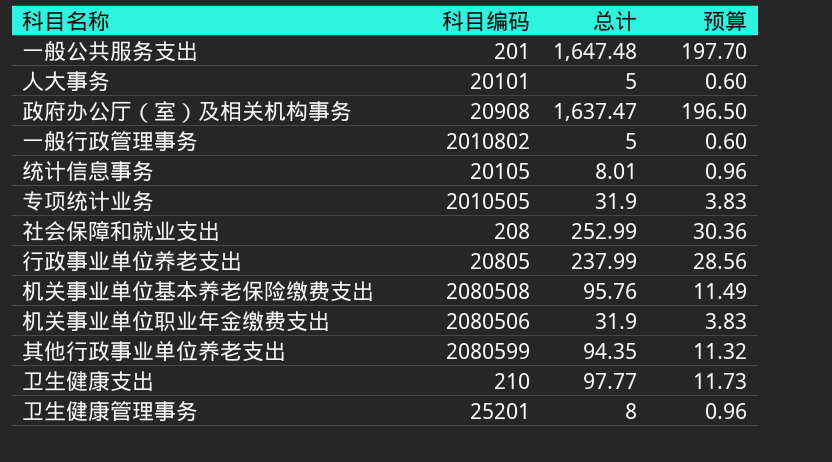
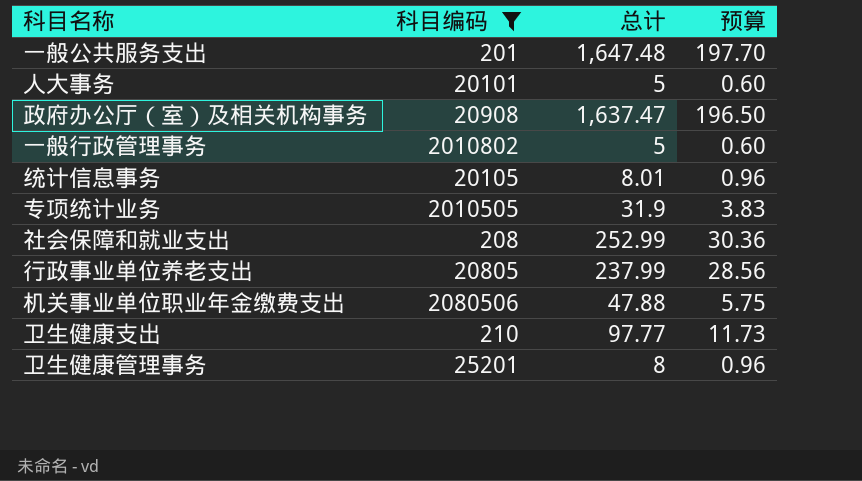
filter: none -> 科目编码 <= 2080506
机关事业单位职业年金缴费支出 | 总计: 31.9 -> 47.88
机关事业单位职业年金缴费支出 | 预算: 3.83 -> 5.75

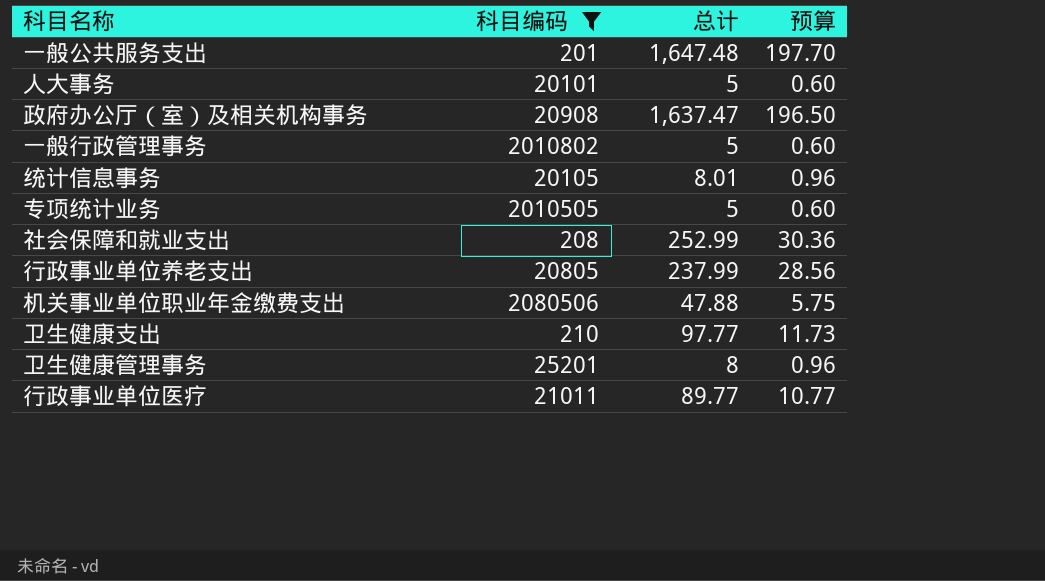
专项统计业务 | 总计: 31.9 -> 5
专项统计业务 | 预算: 3.83 -> 0.60
row 行政事业单位医疗: none -> 21011 | 89.77 | 10.77

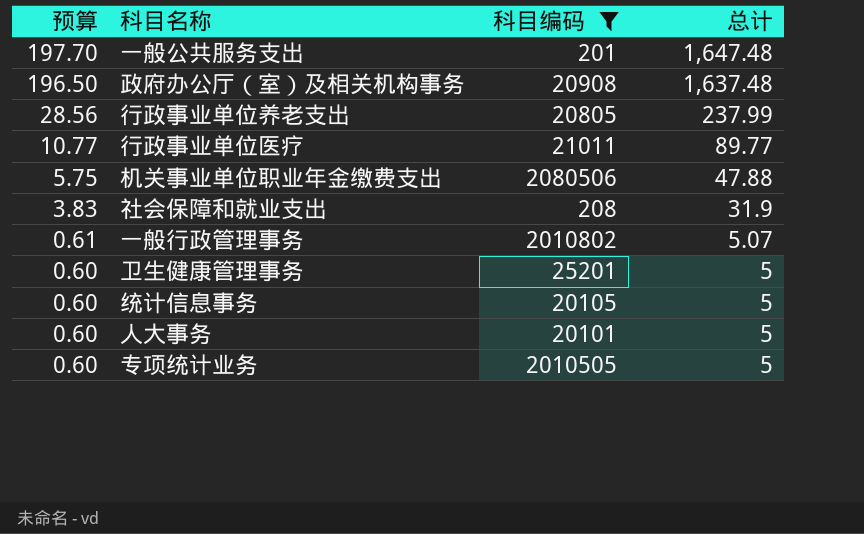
row order: none -> 预算 descending
column 预算 | position: 4 -> 1
row 卫生健康支出: 210 | 97.77 | 11.73 -> none
政府办公厅（室）及相关机构事务 | 总计: 1,637.47 -> 1,637.48
社会保障和就业支出 | 预算: 30.36 -> 3.83
社会保障和就业支出 | 总计: 252.99 -> 31.9
一般行政管理事务 | 预算: 0.60 -> 0.61
一般行政管理事务 | 总计: 5 -> 5.07
卫生健康管理事务 | 预算: 0.96 -> 0.60
卫生健康管理事务 | 总计: 8 -> 5
统计信息事务 | 预算: 0.96 -> 0.60
统计信息事务 | 总计: 8.01 -> 5

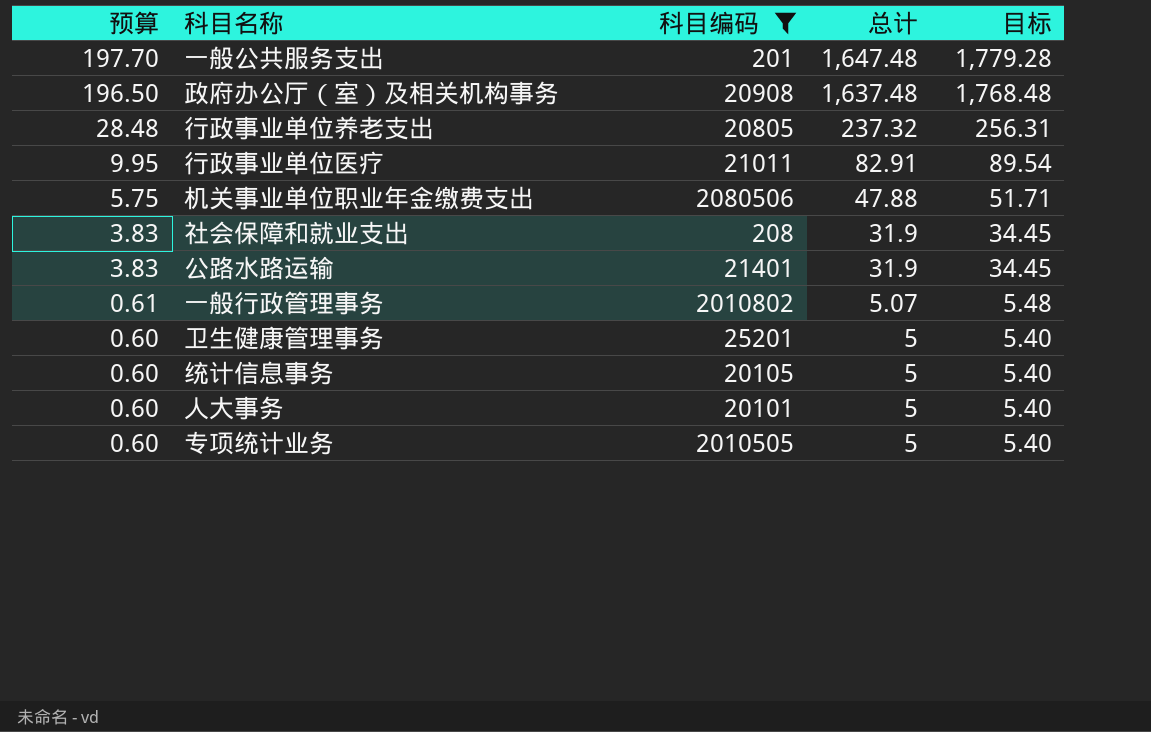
column 目标 | formula: none -> [总计] * 1.08
行政事业单位养老支出 | 预算: 28.56 -> 28.48
行政事业单位养老支出 | 总计: 237.99 -> 237.32
行政事业单位医疗 | 预算: 10.77 -> 9.95
行政事业单位医疗 | 总计: 89.77 -> 82.91
row 公路水路运输: none -> 3.83 | 21401 | 31.9 | 34.45

